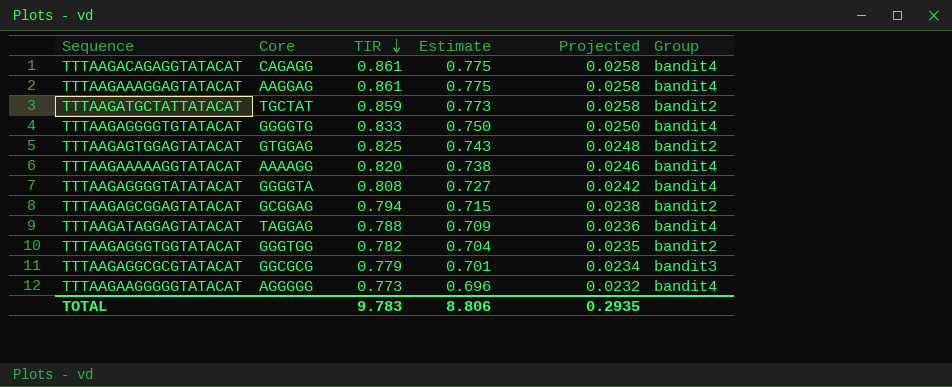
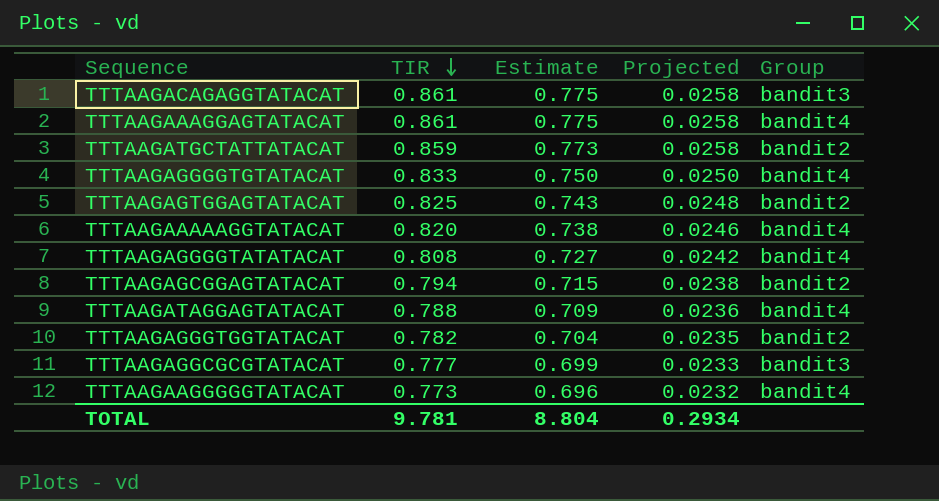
column Core | position: 2 -> none
TTTAAGACAGAGGTATACAT | Group: bandit4 -> bandit3
TTTAAGAGGCGCGTATACAT | TIR: 0.779 -> 0.777
TTTAAGAGGCGCGTATACAT | Estimate: 0.701 -> 0.699
TTTAAGAGGCGCGTATACAT | Projected: 0.0234 -> 0.0233
TOTAL | TIR: 9.783 -> 9.781
TOTAL | Estimate: 8.806 -> 8.804
TOTAL | Projected: 0.2935 -> 0.2934

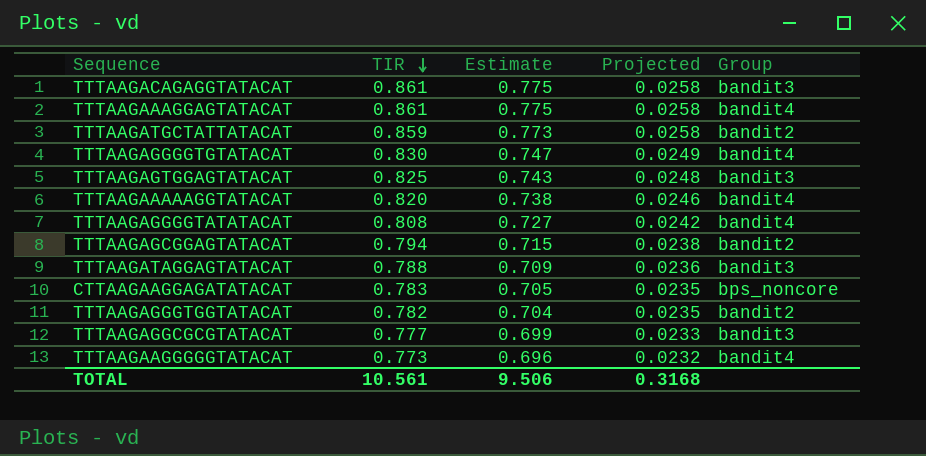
TTTAAGAGGGGTGTATACAT | TIR: 0.833 -> 0.830
TTTAAGAGGGGTGTATACAT | Estimate: 0.750 -> 0.747
TTTAAGAGGGGTGTATACAT | Projected: 0.0250 -> 0.0249
TTTAAGAGTGGAGTATACAT | Group: bandit2 -> bandit3
TTTAAGATAGGAGTATACAT | Group: bandit4 -> bandit3
row CTTAAGAAGGAGATATACAT: none -> 0.783 | 0.705 | 0.0235 | bps_noncore
TOTAL | TIR: 9.781 -> 10.561
TOTAL | Estimate: 8.804 -> 9.506
TOTAL | Projected: 0.2934 -> 0.3168

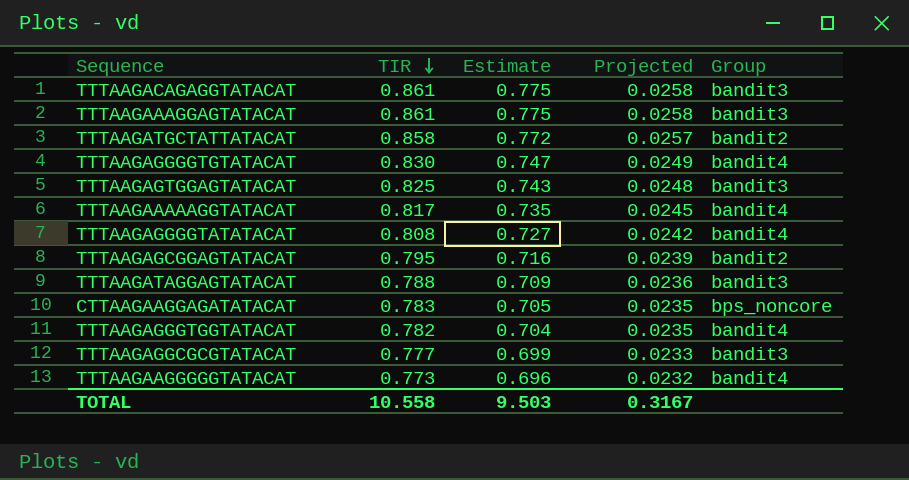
TTTAAGAAAGGAGTATACAT | Group: bandit4 -> bandit3
TTTAAGATGCTATTATACAT | TIR: 0.859 -> 0.858
TTTAAGATGCTATTATACAT | Estimate: 0.773 -> 0.772
TTTAAGATGCTATTATACAT | Projected: 0.0258 -> 0.0257
TTTAAGAAAAAGGTATACAT | TIR: 0.820 -> 0.817
TTTAAGAAAAAGGTATACAT | Estimate: 0.738 -> 0.735
TTTAAGAAAAAGGTATACAT | Projected: 0.0246 -> 0.0245
TTTAAGAGCGGAGTATACAT | TIR: 0.794 -> 0.795
TTTAAGAGCGGAGTATACAT | Estimate: 0.715 -> 0.716
TTTAAGAGCGGAGTATACAT | Projected: 0.0238 -> 0.0239
TTTAAGAGGGTGGTATACAT | Group: bandit2 -> bandit4
TOTAL | TIR: 10.561 -> 10.558
TOTAL | Estimate: 9.506 -> 9.503
TOTAL | Projected: 0.3168 -> 0.3167

